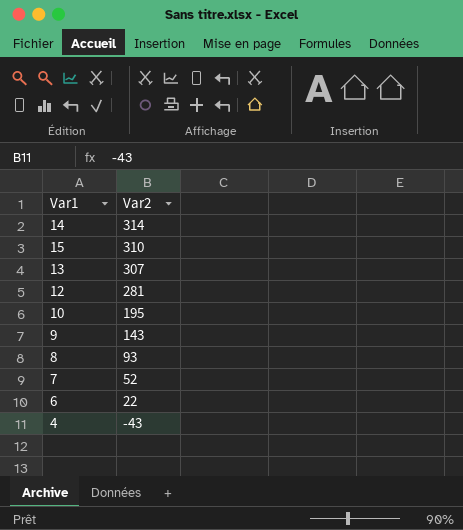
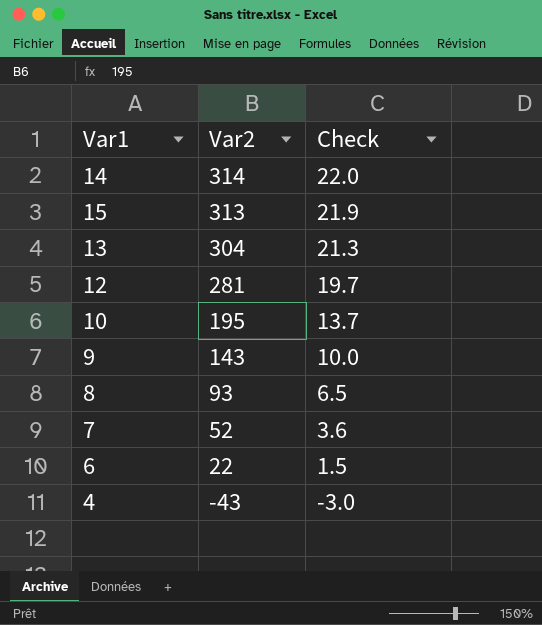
column Check | formula: none -> [Var2] * 0.07
15 | Var2: 310 -> 313
13 | Var2: 307 -> 304

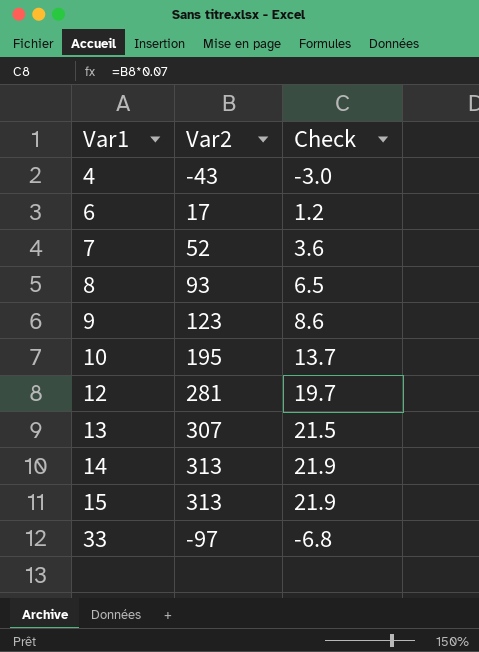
row order: Var2 descending -> Var1 ascending
6 | Var2: 22 -> 17
6 | Check: 1.5 -> 1.2
9 | Var2: 143 -> 123
9 | Check: 10.0 -> 8.6
13 | Var2: 304 -> 307
13 | Check: 21.3 -> 21.5
14 | Var2: 314 -> 313
14 | Check: 22.0 -> 21.9
row 33: none -> -97 | -6.8

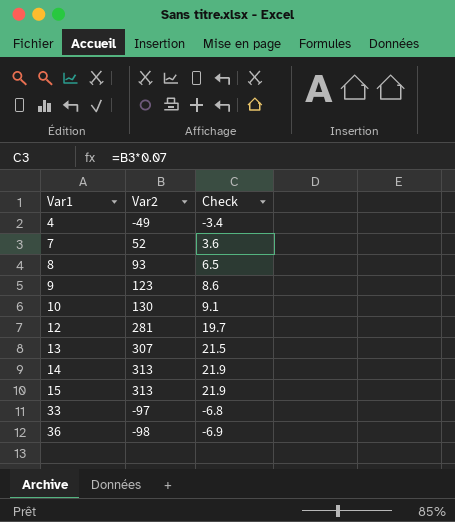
row 6: 17 | 1.2 -> none
4 | Var2: -43 -> -49
4 | Check: -3.0 -> -3.4
10 | Var2: 195 -> 130
10 | Check: 13.7 -> 9.1
row 36: none -> -98 | -6.9

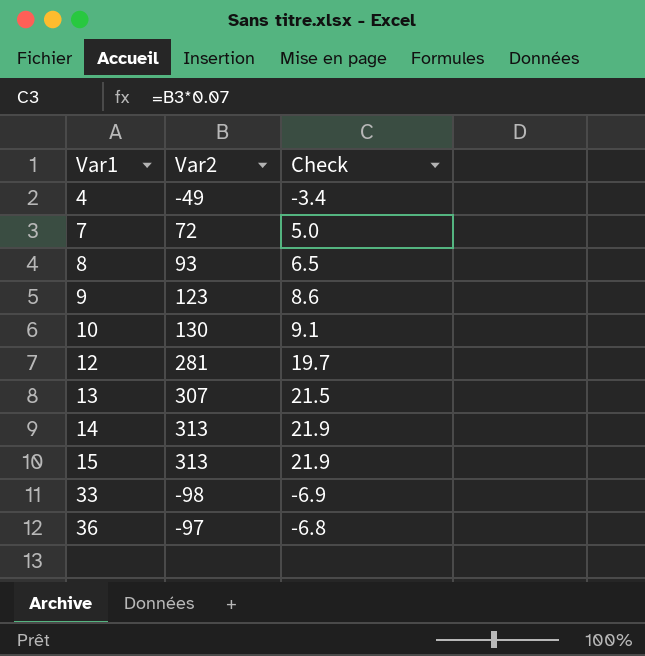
7 | Var2: 52 -> 72
7 | Check: 3.6 -> 5.0
33 | Var2: -97 -> -98
33 | Check: -6.8 -> -6.9
36 | Var2: -98 -> -97
36 | Check: -6.9 -> -6.8

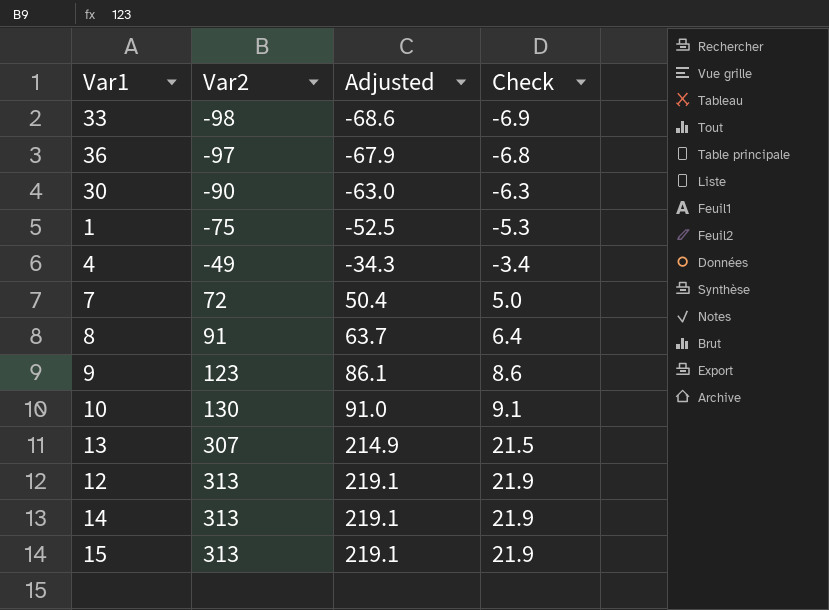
row order: Var1 ascending -> Var2 ascending
column Adjusted | formula: none -> [Var2] * 0.7
row 30: none -> -90 | -63.0 | -6.3
row 1: none -> -75 | -52.5 | -5.3
8 | Var2: 93 -> 91
8 | Check: 6.5 -> 6.4
12 | Var2: 281 -> 313
12 | Check: 19.7 -> 21.9

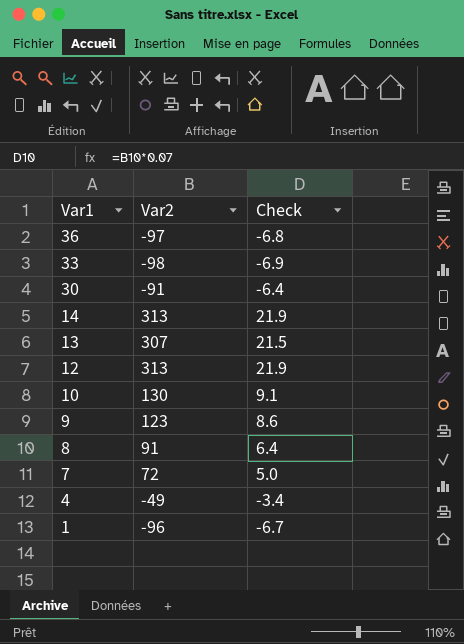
row order: Var2 ascending -> Var1 descending
column Adjusted | formula: [Var2] * 0.7 -> none
row 15: 313 | 219.1 | 21.9 -> none
30 | Var2: -90 -> -91
30 | Check: -6.3 -> -6.4
1 | Var2: -75 -> -96
1 | Check: -5.3 -> -6.7

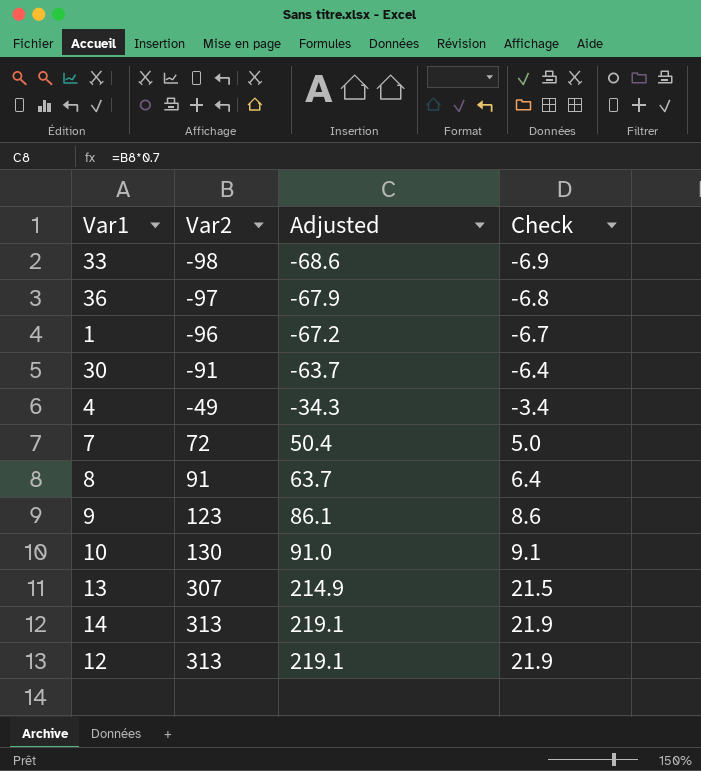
row order: Var1 descending -> Var2 ascending
column Adjusted | formula: none -> [Var2] * 0.7

